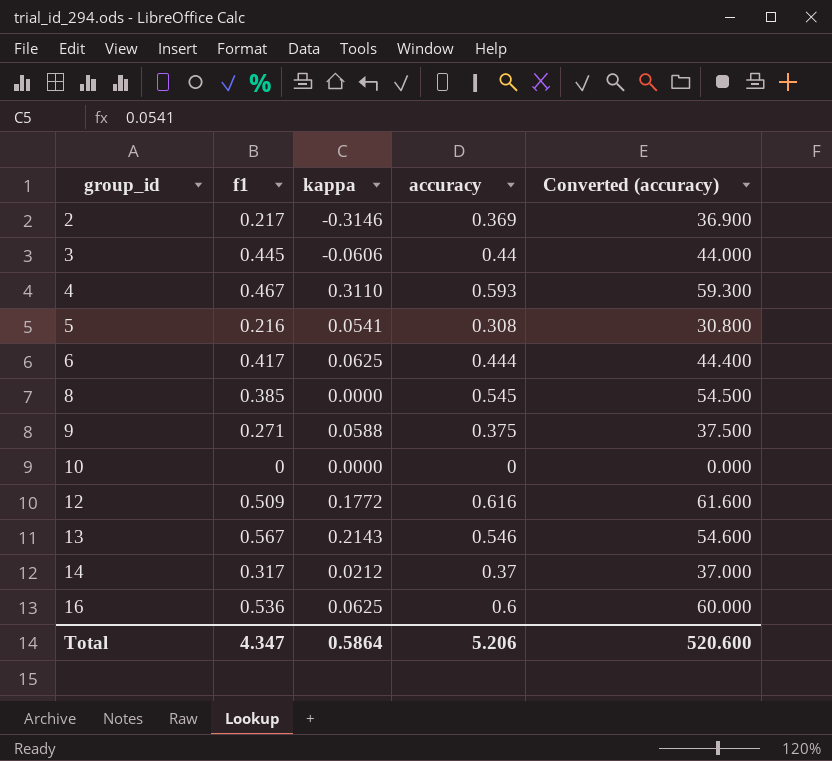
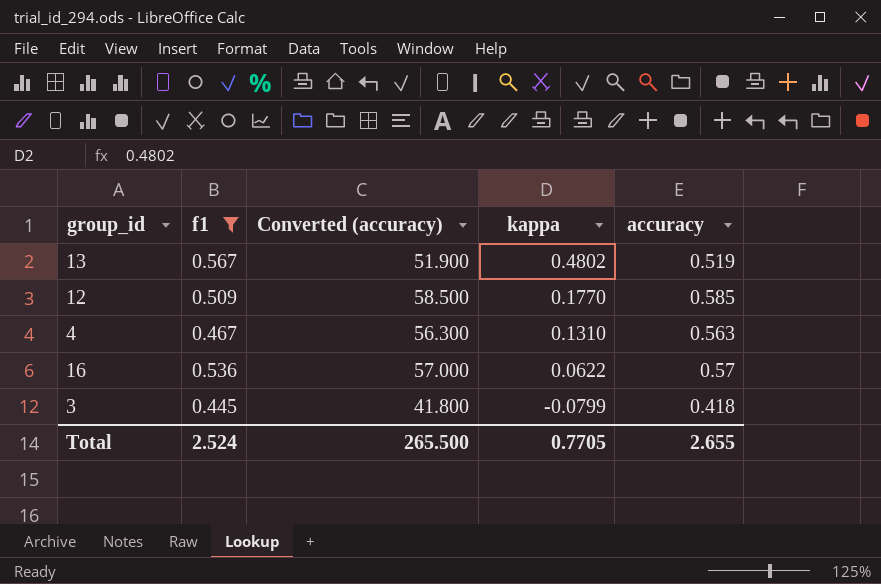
filter: none -> f1 >= 0.445
row order: group_id ascending -> kappa descending
column Converted (accuracy) | position: 5 -> 3
13 | Converted (accuracy): 54.600 -> 51.900
13 | kappa: 0.2143 -> 0.4802
13 | accuracy: 0.546 -> 0.519
12 | Converted (accuracy): 61.600 -> 58.500
12 | kappa: 0.1772 -> 0.1770
12 | accuracy: 0.616 -> 0.585
4 | Converted (accuracy): 59.300 -> 56.300
4 | kappa: 0.3110 -> 0.1310
4 | accuracy: 0.593 -> 0.563
16 | Converted (accuracy): 60.000 -> 57.000
16 | kappa: 0.0625 -> 0.0622
16 | accuracy: 0.6 -> 0.57
3 | Converted (accuracy): 44.000 -> 41.800
3 | kappa: -0.0606 -> -0.0799
3 | accuracy: 0.44 -> 0.418
Total | f1: 4.347 -> 2.524
Total | Converted (accuracy): 520.600 -> 265.500
Total | kappa: 0.5864 -> 0.7705
Total | accuracy: 5.206 -> 2.655

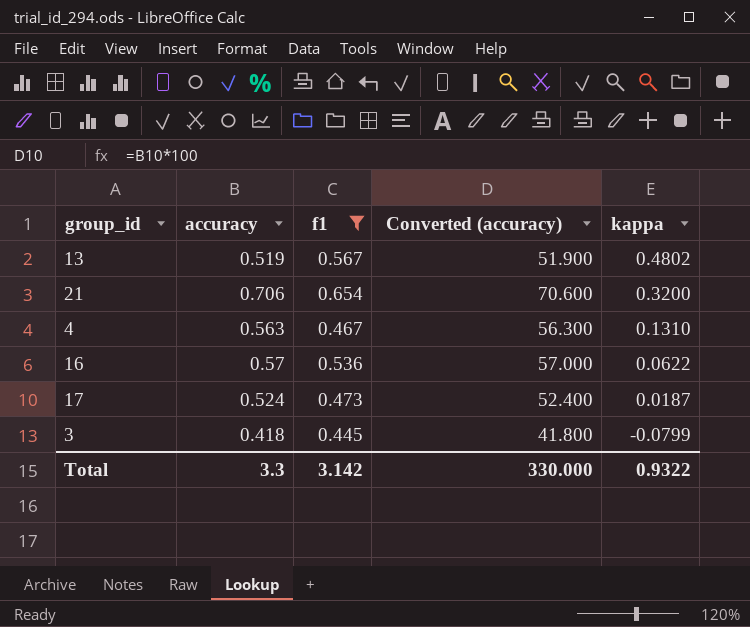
column accuracy | position: 5 -> 2
row 12: 0.509 | 58.500 | 0.1770 | 0.585 -> none
row 21: none -> 0.706 | 0.654 | 70.600 | 0.3200
row 17: none -> 0.524 | 0.473 | 52.400 | 0.0187
Total | accuracy: 2.655 -> 3.3
Total | f1: 2.524 -> 3.142
Total | Converted (accuracy): 265.500 -> 330.000
Total | kappa: 0.7705 -> 0.9322

